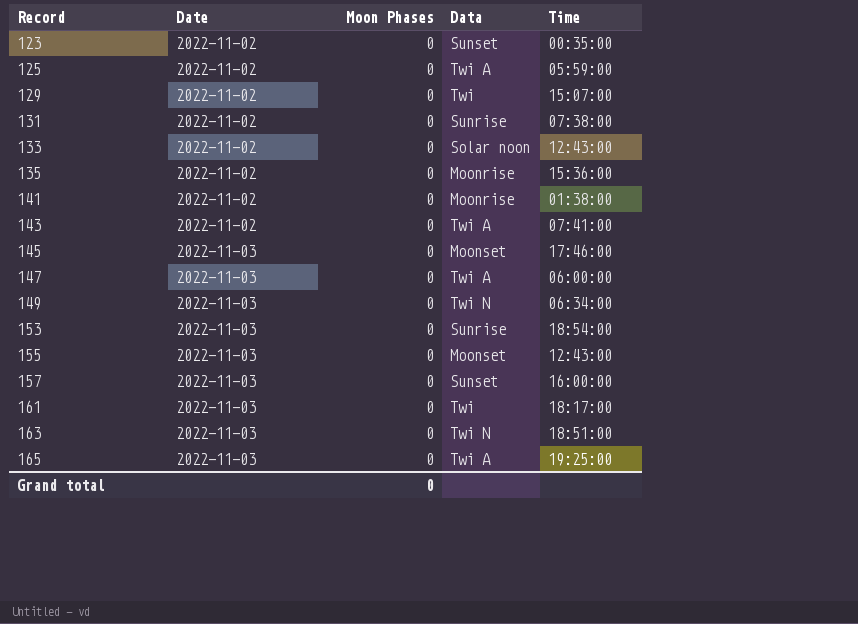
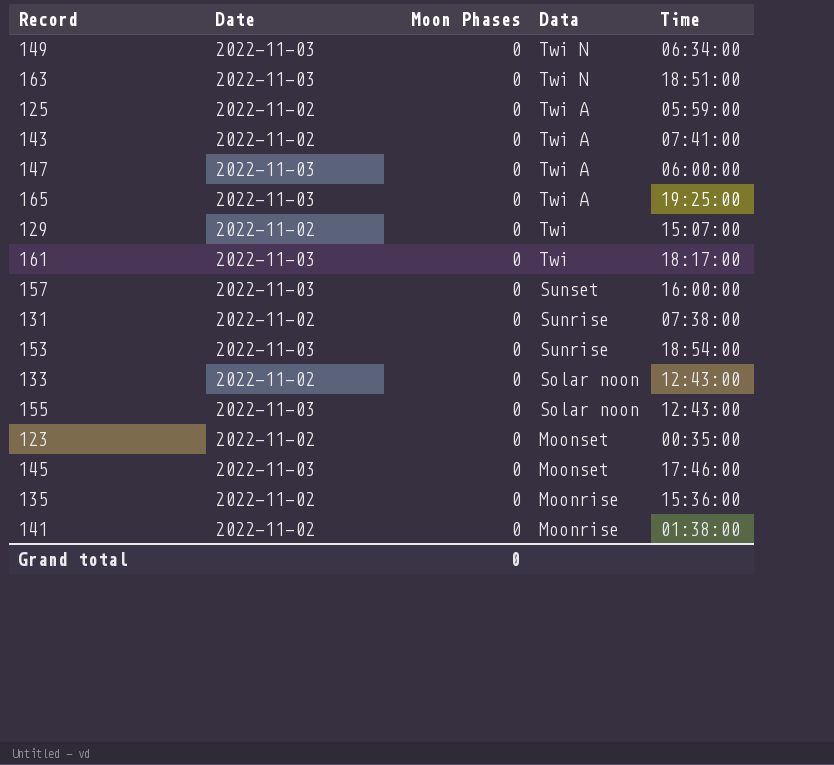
row order: Record ascending -> Data descending
155 | Data: Moonset -> Solar noon
123 | Data: Sunset -> Moonset

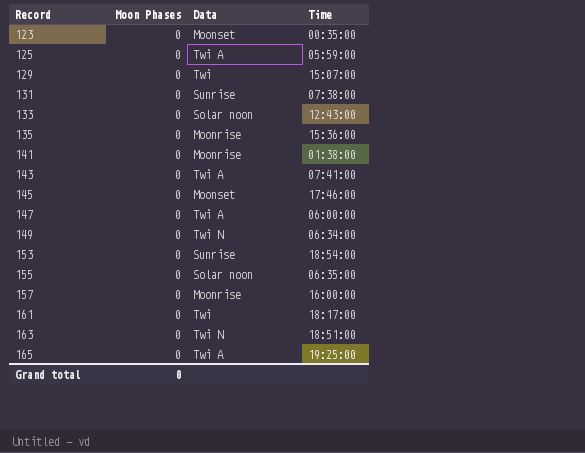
row order: Data descending -> Record ascending
column Date | position: 2 -> none
155 | Time: 12:43:00 -> 06:35:00
157 | Data: Sunset -> Moonrise

